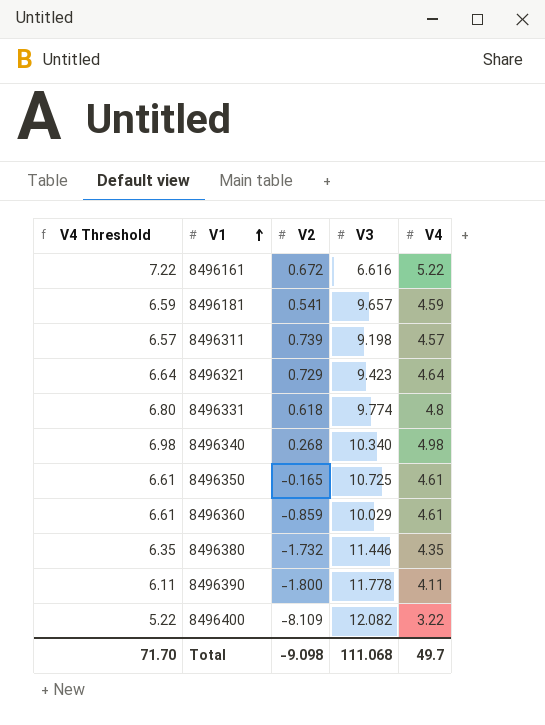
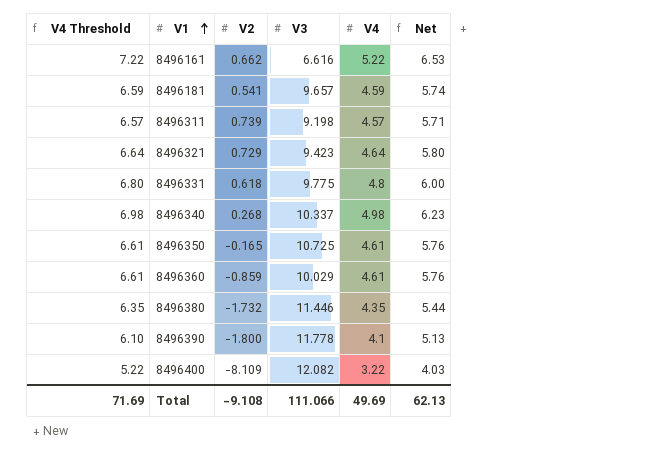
column Net | formula: none -> [V4] * 1.25
8496161 | V2: 0.672 -> 0.662
8496331 | V3: 9.774 -> 9.775
8496340 | V3: 10.340 -> 10.337
8496390 | V4 Threshold: 6.11 -> 6.10
8496390 | V4: 4.11 -> 4.1
Total | V4 Threshold: 71.70 -> 71.69
Total | V2: -9.098 -> -9.108
Total | V3: 111.068 -> 111.066
Total | V4: 49.7 -> 49.69

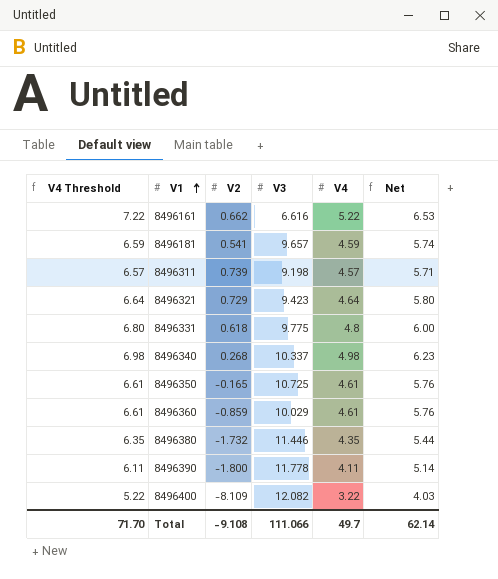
8496390 | V4 Threshold: 6.10 -> 6.11
8496390 | V4: 4.1 -> 4.11
8496390 | Net: 5.13 -> 5.14
Total | V4 Threshold: 71.69 -> 71.70
Total | V4: 49.69 -> 49.7
Total | Net: 62.13 -> 62.14

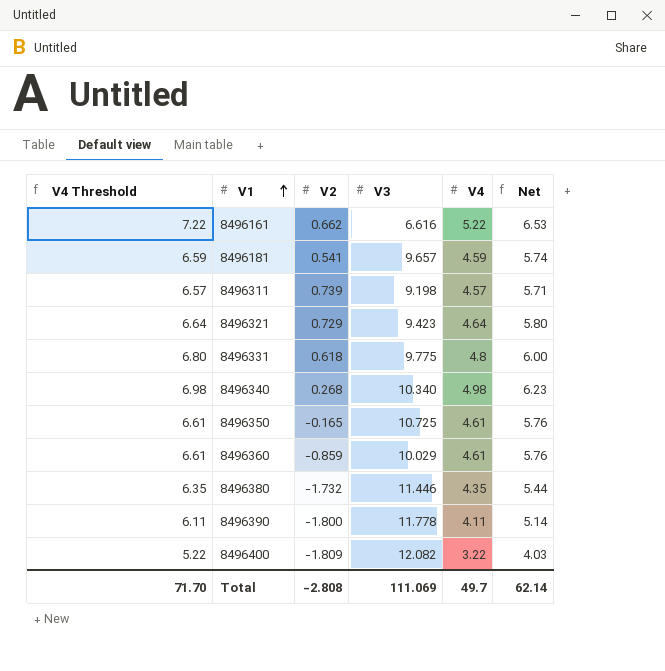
8496340 | V3: 10.337 -> 10.340
8496400 | V2: -8.109 -> -1.809
Total | V2: -9.108 -> -2.808
Total | V3: 111.066 -> 111.069

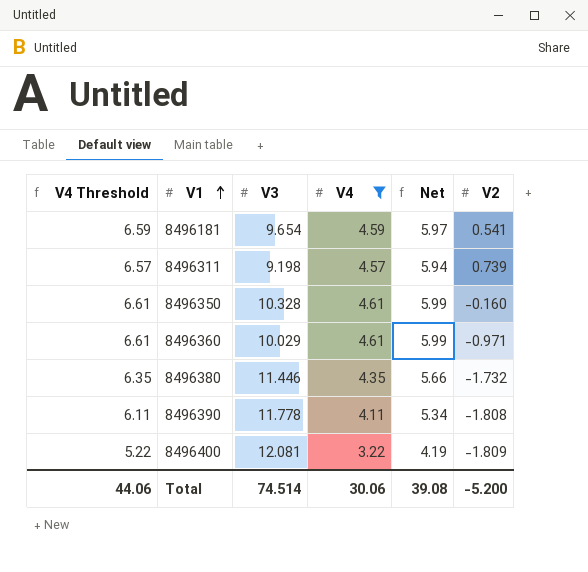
filter: none -> V4 <= 4.61
column Net | formula: [V4] * 1.25 -> [V4] * 1.3
column V2 | position: 3 -> 6
8496181 | V3: 9.657 -> 9.654
8496350 | V3: 10.725 -> 10.328
8496350 | V2: -0.165 -> -0.160
8496360 | V2: -0.859 -> -0.971
8496390 | V2: -1.800 -> -1.808
8496400 | V3: 12.082 -> 12.081
Total | V4 Threshold: 71.70 -> 44.06
Total | V3: 111.069 -> 74.514
Total | V4: 49.7 -> 30.06
Total | Net: 62.14 -> 39.08
Total | V2: -2.808 -> -5.200

